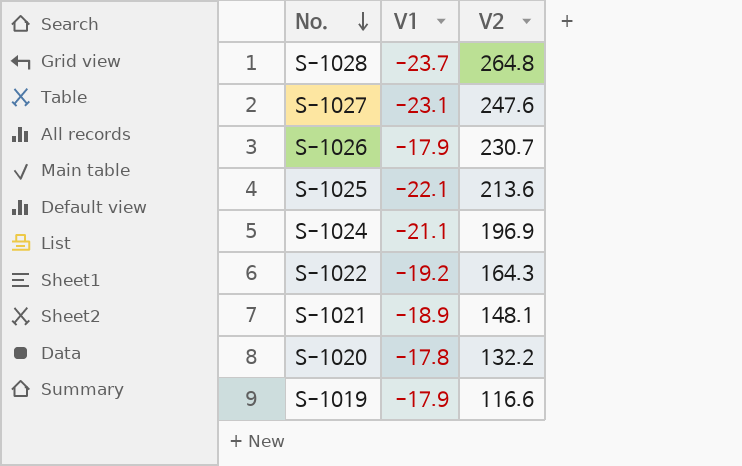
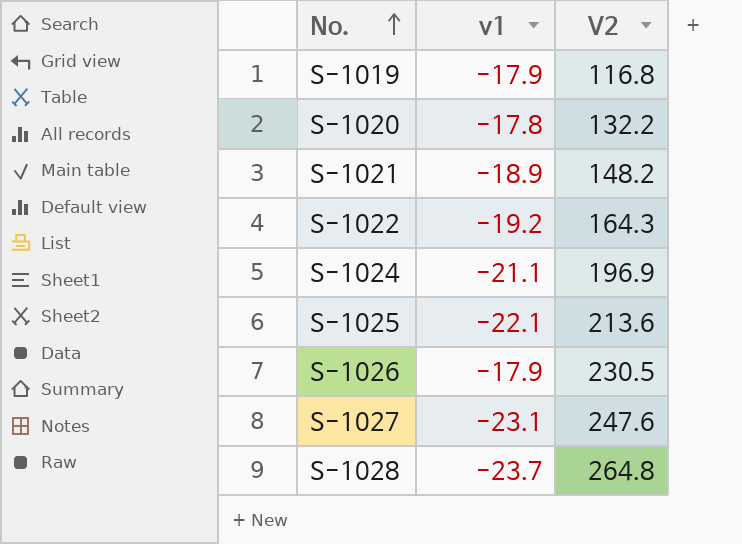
row order: No. descending -> No. ascending
column name: V1 -> v1
S-1019 | V2: 116.6 -> 116.8
S-1021 | V2: 148.1 -> 148.2
S-1026 | V2: 230.7 -> 230.5

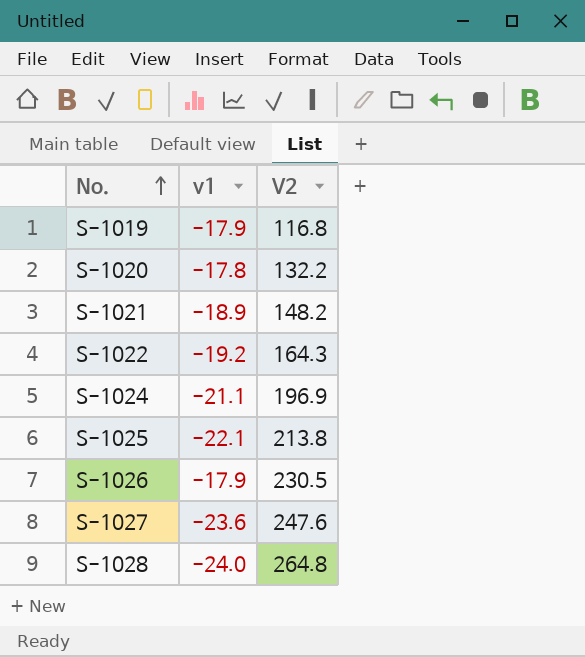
S-1025 | V2: 213.6 -> 213.8
S-1027 | v1: -23.1 -> -23.6
S-1028 | v1: -23.7 -> -24.0

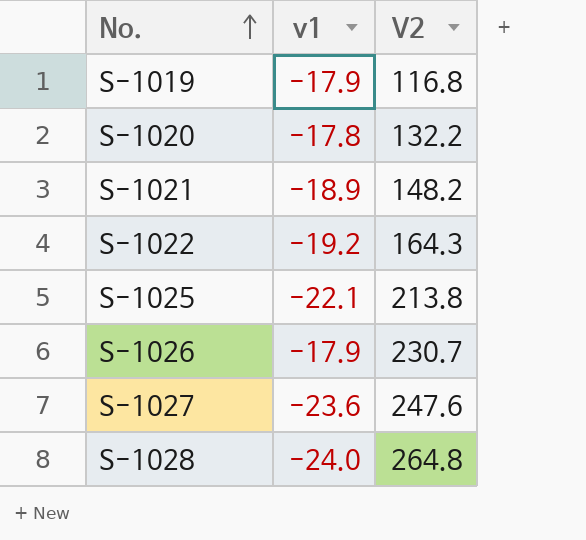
row S-1024: -21.1 | 196.9 -> none
S-1026 | V2: 230.5 -> 230.7

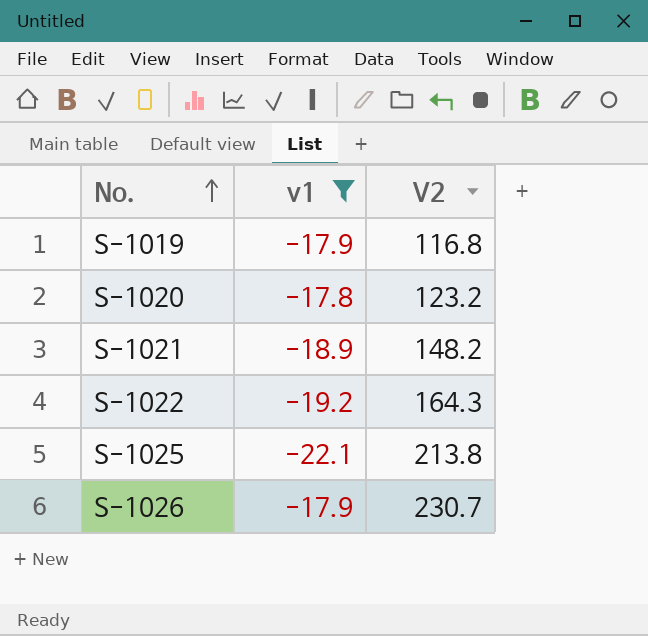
filter: none -> v1 >= -22.1
S-1020 | V2: 132.2 -> 123.2

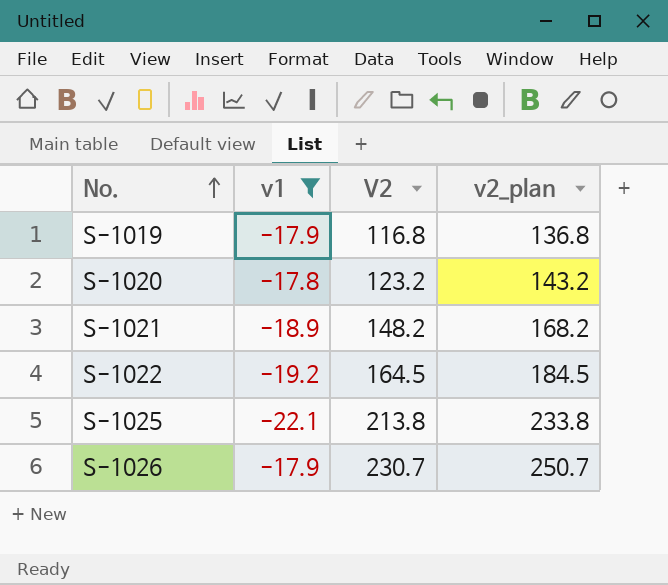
column v2_plan | formula: none -> [V2] + 20
S-1022 | V2: 164.3 -> 164.5

